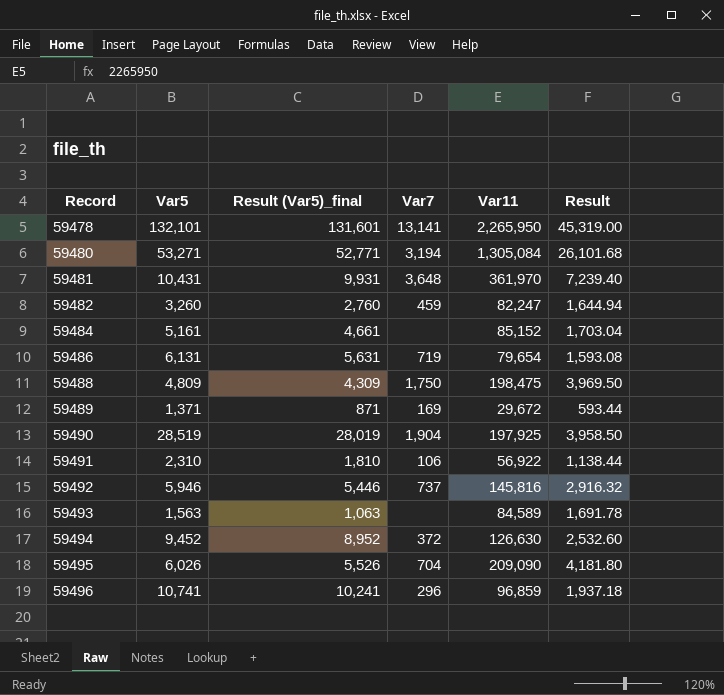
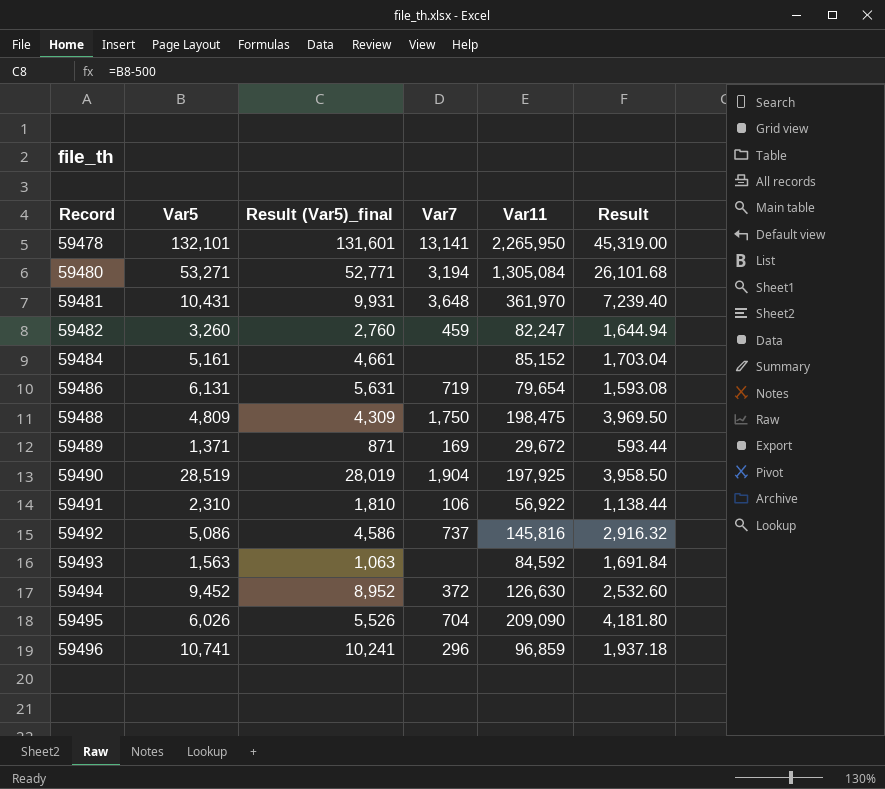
59492 | Var5: 5,946 -> 5,086
59492 | Result (Var5)_final: 5,446 -> 4,586
59493 | Var11: 84,589 -> 84,592
59493 | Result: 1,691.78 -> 1,691.84

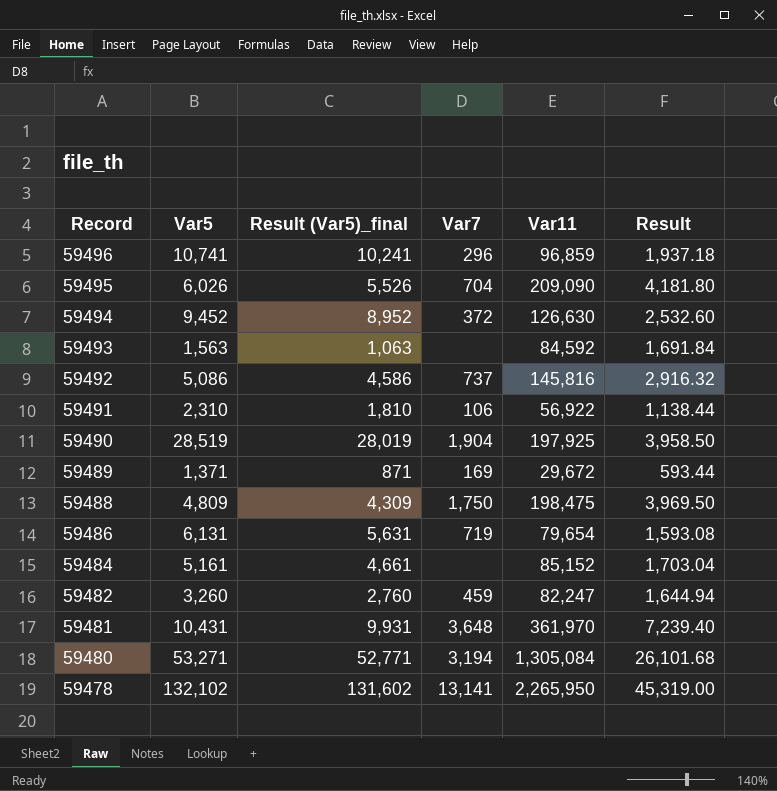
row order: Record ascending -> Record descending
59478 | Var5: 132,101 -> 132,102
59478 | Result (Var5)_final: 131,601 -> 131,602

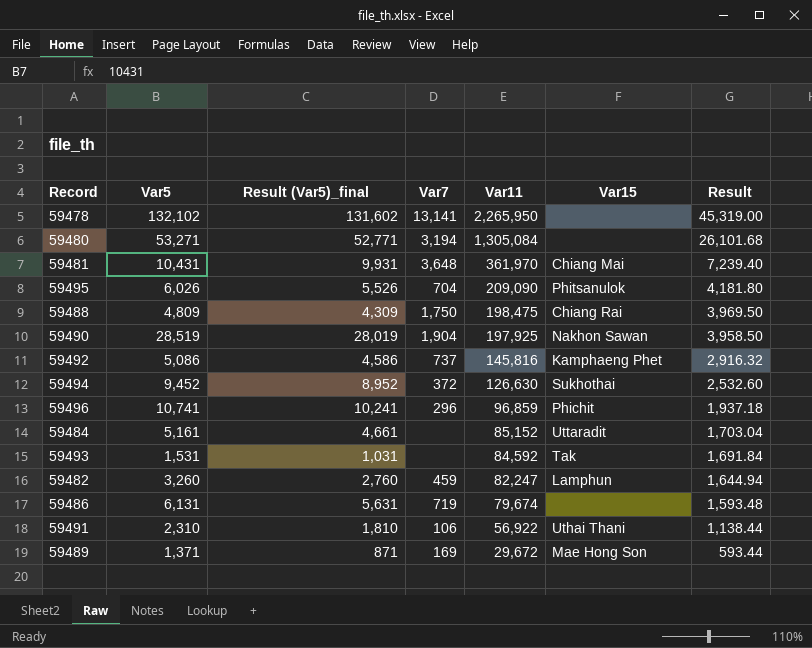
row order: Record descending -> Var11 descending
column Var15 | position: none -> 6
59493 | Var5: 1,563 -> 1,531
59493 | Result (Var5)_final: 1,063 -> 1,031
59486 | Var11: 79,654 -> 79,674
59486 | Result: 1,593.08 -> 1,593.48

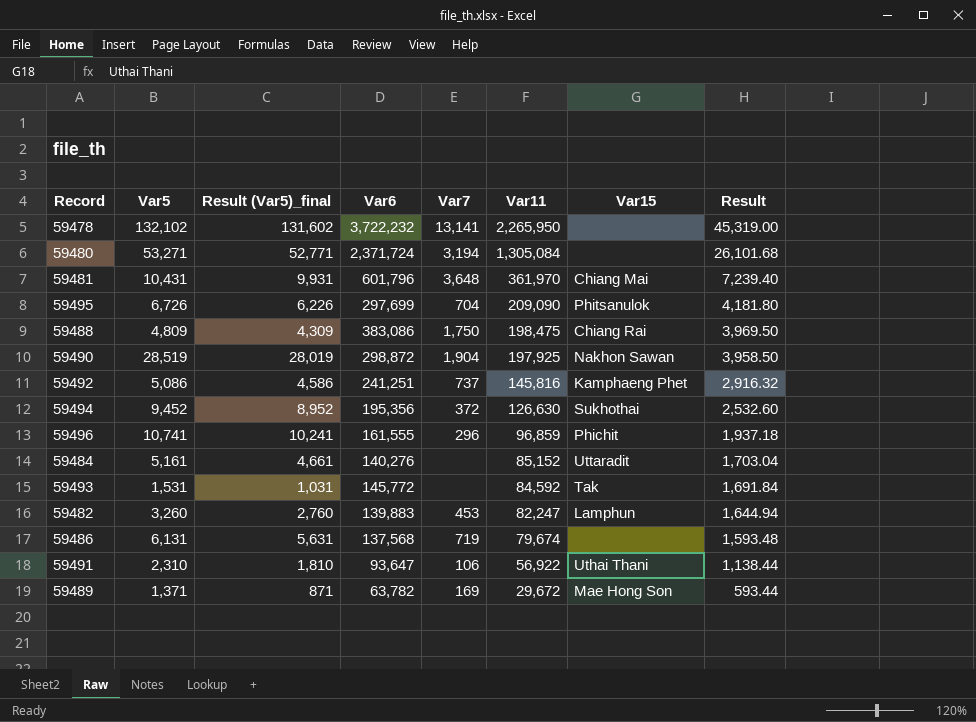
column Var6 | position: none -> 4
59495 | Var5: 6,026 -> 6,726
59495 | Result (Var5)_final: 5,526 -> 6,226
59482 | Var7: 459 -> 453

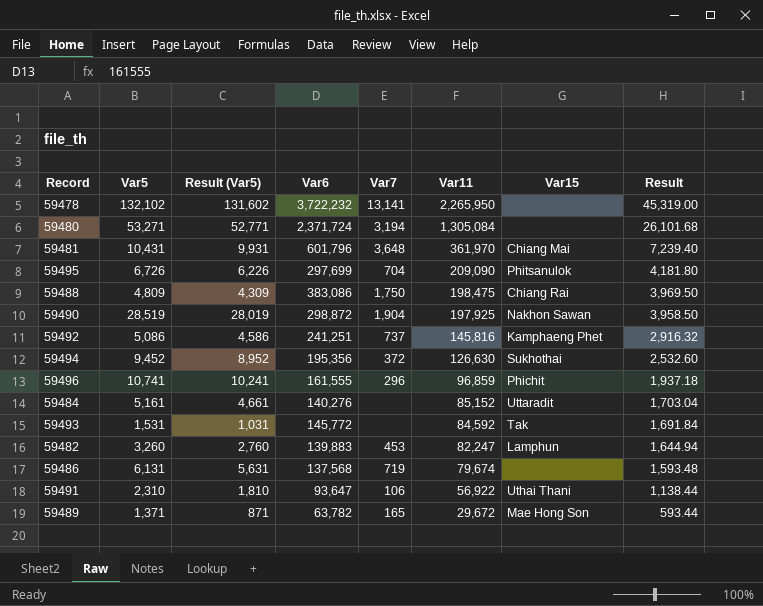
column name: Result (Var5)_final -> Result (Var5)
59489 | Var7: 169 -> 165

